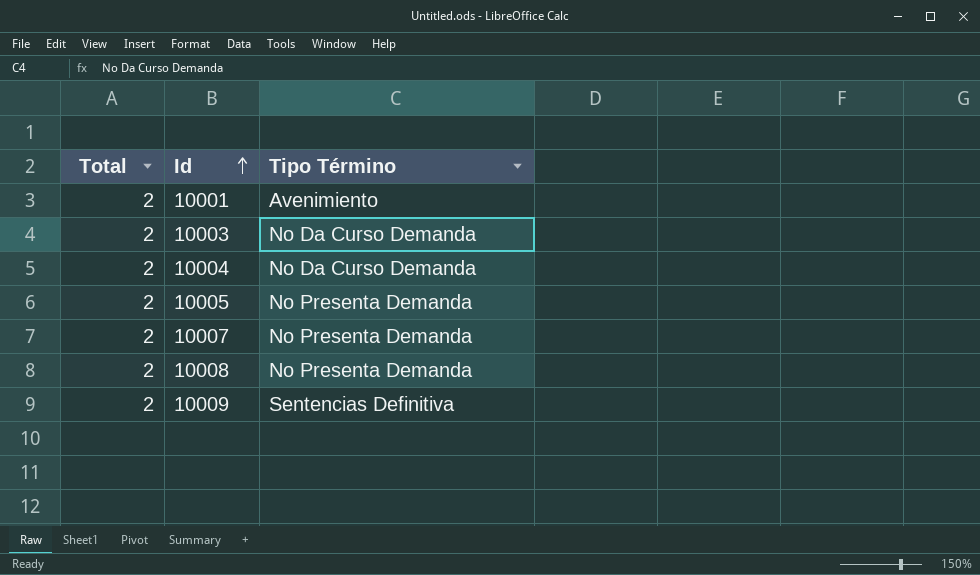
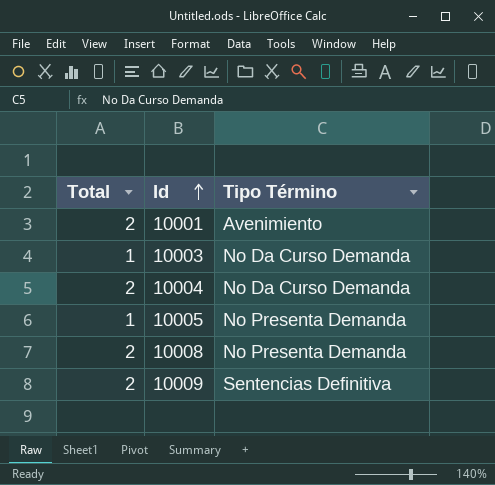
row 10007: 2 | No Presenta Demanda -> none
10003 | Total: 2 -> 1
10005 | Total: 2 -> 1

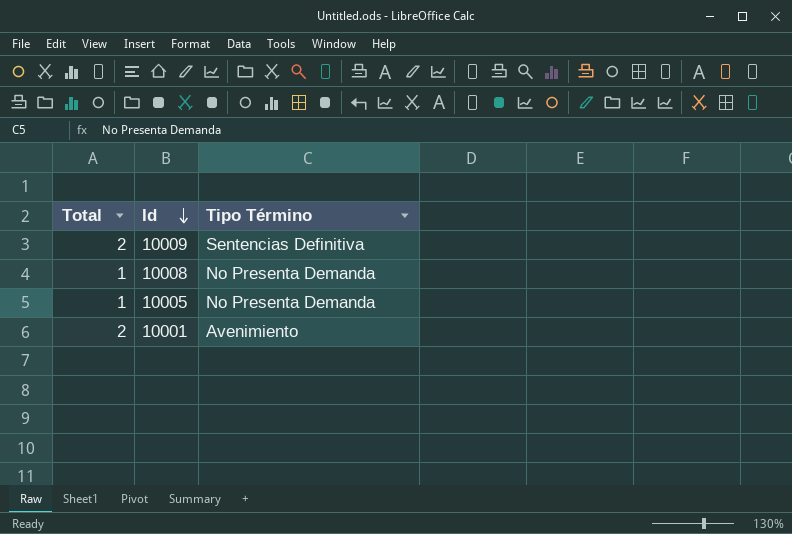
row order: Id ascending -> Id descending
row 10003: 1 | No Da Curso Demanda -> none
row 10004: 2 | No Da Curso Demanda -> none
10008 | Total: 2 -> 1

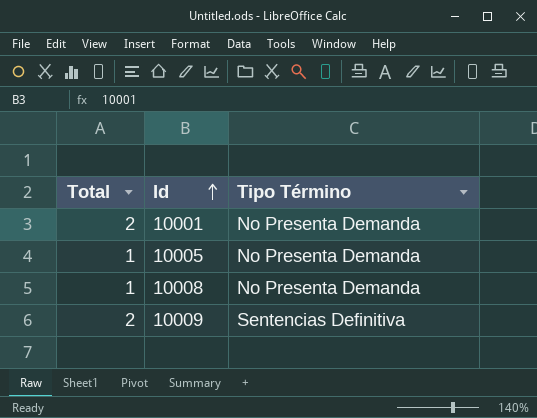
row order: Id descending -> Id ascending
10001 | Tipo Término: Avenimiento -> No Presenta Demanda

